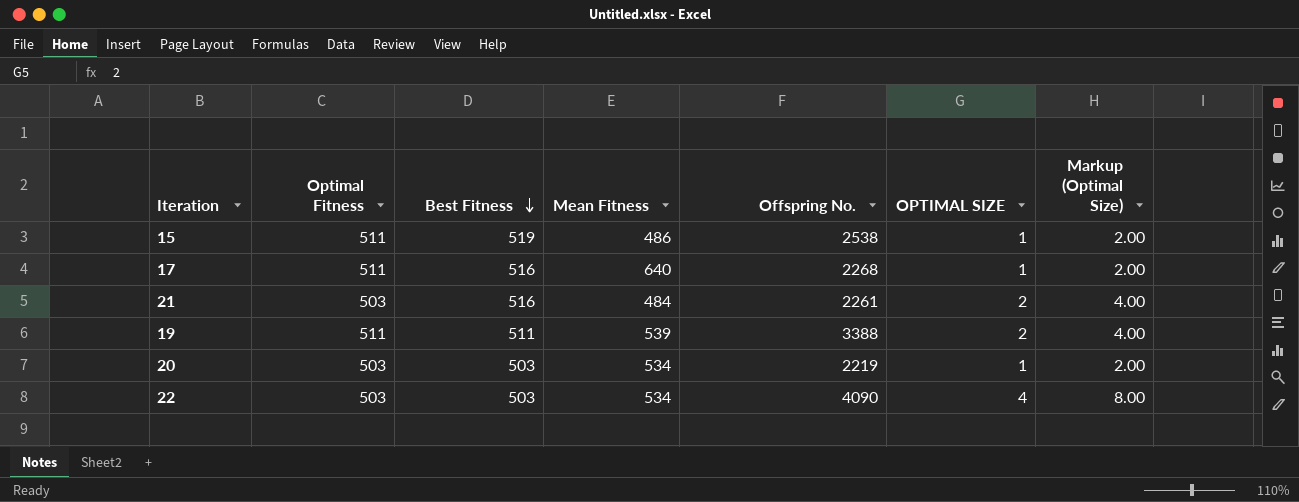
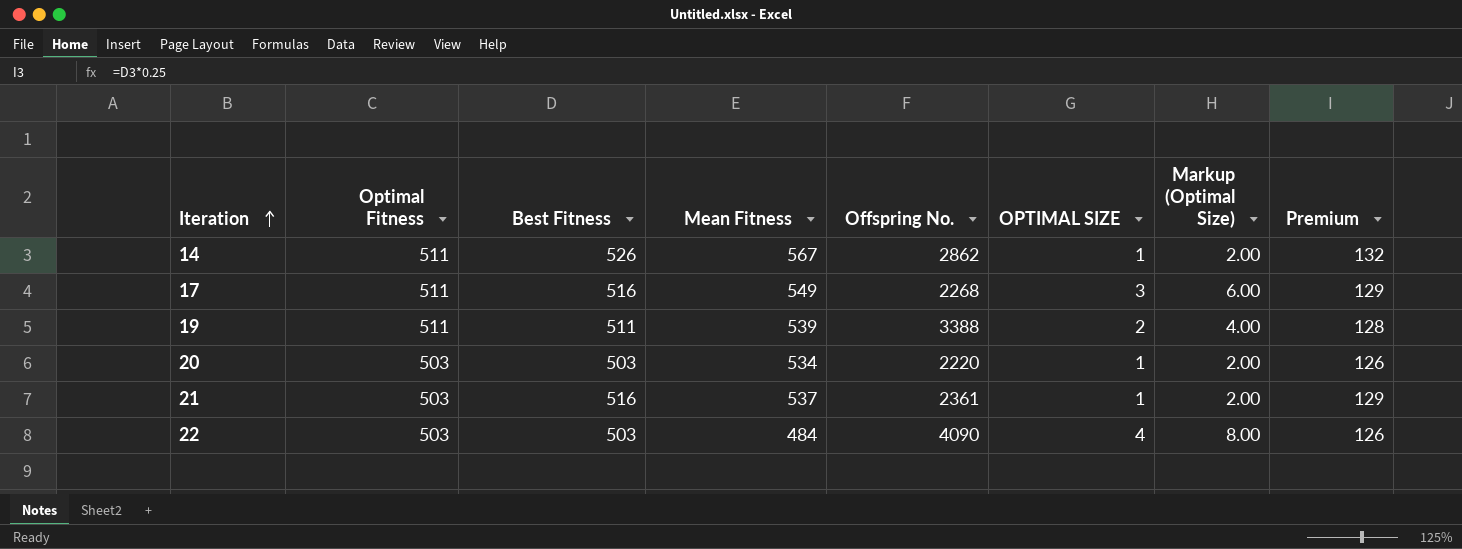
row order: Best Fitness descending -> Iteration ascending
column Premium | formula: none -> [Best Fitness] * 0.25
row 15: 511 | 519 | 486 | 2538 | 1 | 2.00 -> none
row 14: none -> 511 | 526 | 567 | 2862 | 1 | 2.00 | 132
17 | Mean Fitness: 640 -> 549
17 | OPTIMAL SIZE: 1 -> 3
17 | Markup (Optimal Size): 2.00 -> 6.00
20 | Offspring No.: 2219 -> 2220
21 | Mean Fitness: 484 -> 537
21 | Offspring No.: 2261 -> 2361
21 | OPTIMAL SIZE: 2 -> 1
21 | Markup (Optimal Size): 4.00 -> 2.00
22 | Mean Fitness: 534 -> 484

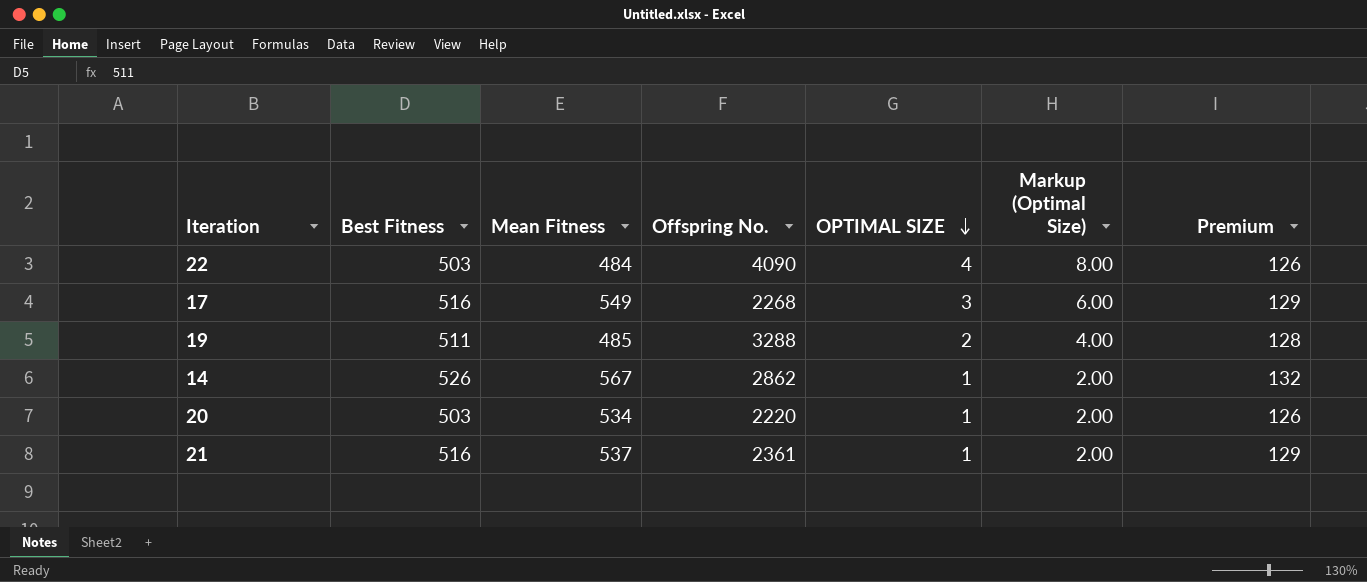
row order: Iteration ascending -> OPTIMAL SIZE descending
column Optimal Fitness | position: 2 -> none
19 | Mean Fitness: 539 -> 485
19 | Offspring No.: 3388 -> 3288

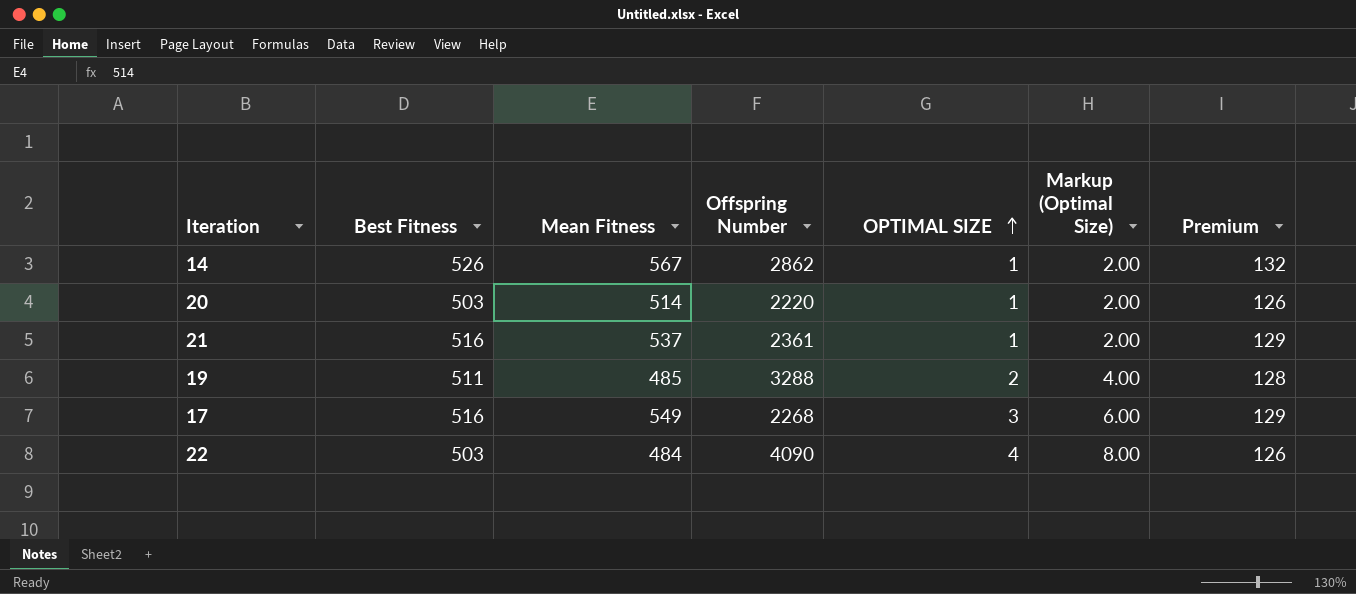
row order: OPTIMAL SIZE descending -> OPTIMAL SIZE ascending
column name: Offspring No. -> Offspring Number
20 | Mean Fitness: 534 -> 514

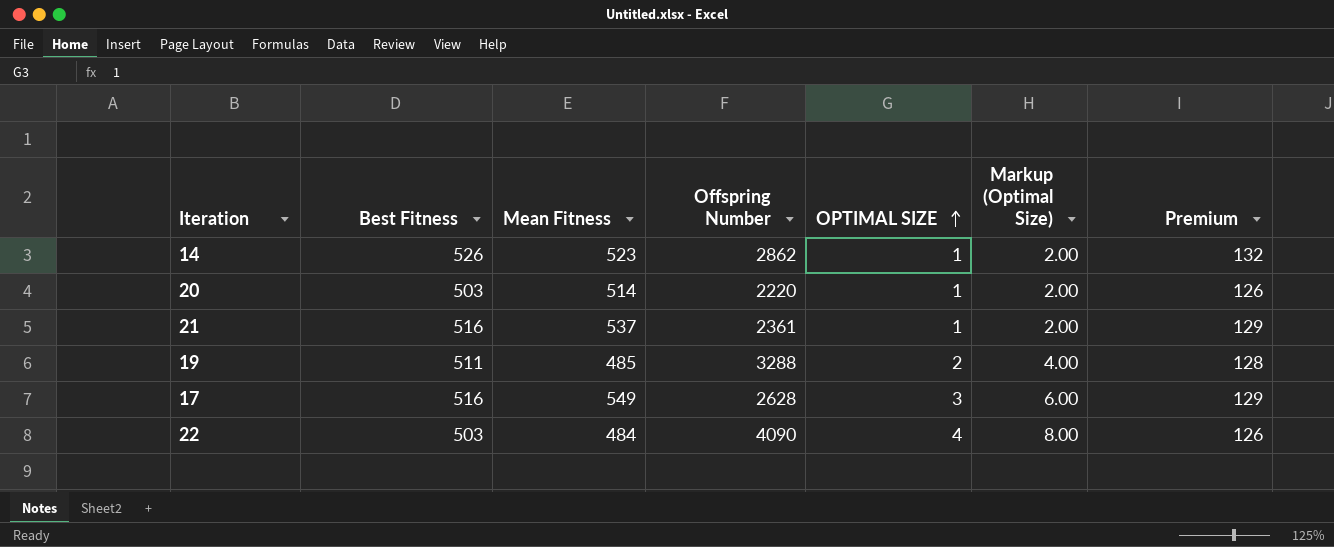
14 | Mean Fitness: 567 -> 523
17 | Offspring Number: 2268 -> 2628

